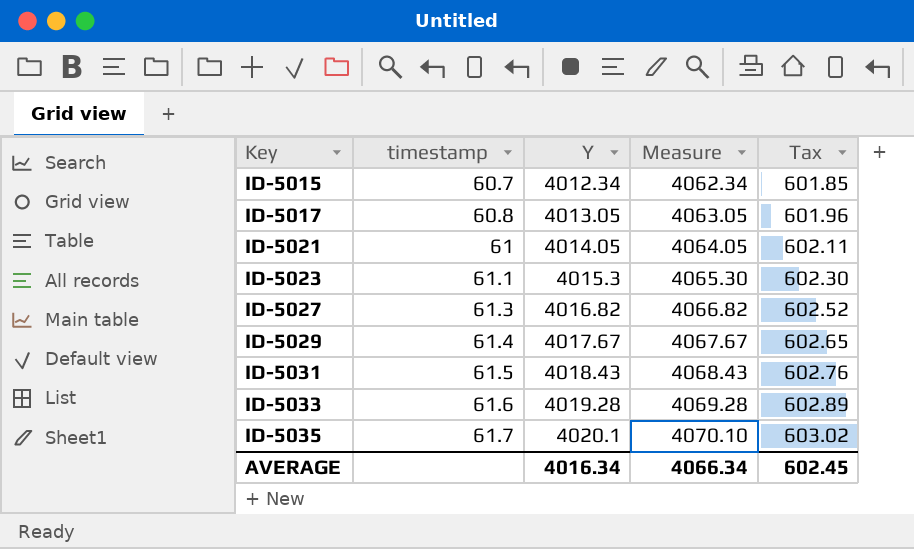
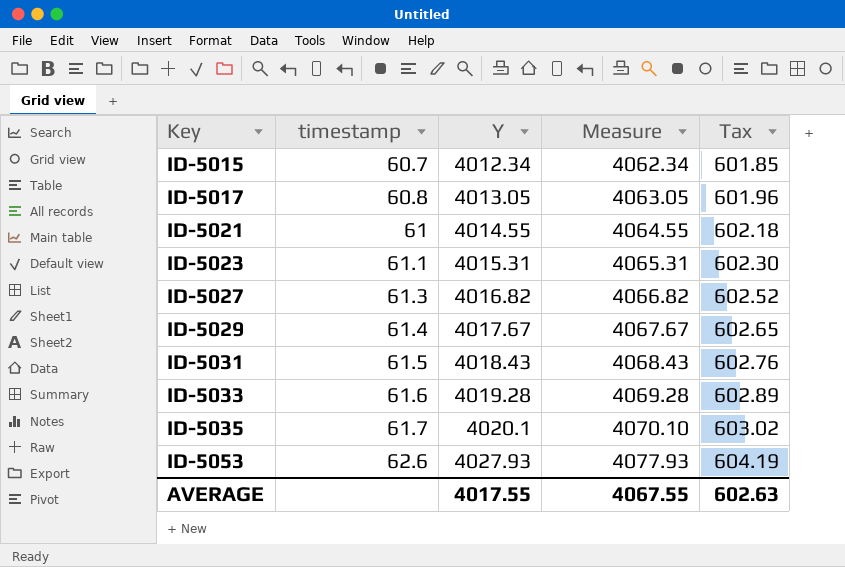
ID-5021 | Y: 4014.05 -> 4014.55
ID-5021 | Measure: 4064.05 -> 4064.55
ID-5021 | Tax: 602.11 -> 602.18
ID-5023 | Y: 4015.3 -> 4015.31
ID-5023 | Measure: 4065.30 -> 4065.31
row ID-5053: none -> 62.6 | 4027.93 | 4077.93 | 604.19
AVERAGE | Y: 4016.34 -> 4017.55
AVERAGE | Measure: 4066.34 -> 4067.55
AVERAGE | Tax: 602.45 -> 602.63

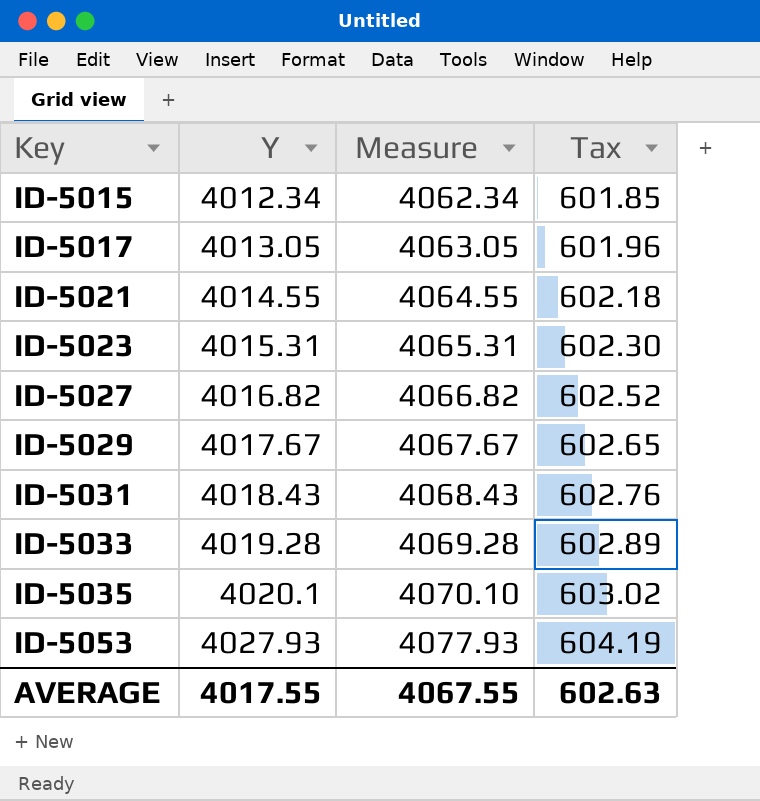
column timestamp | position: 2 -> none

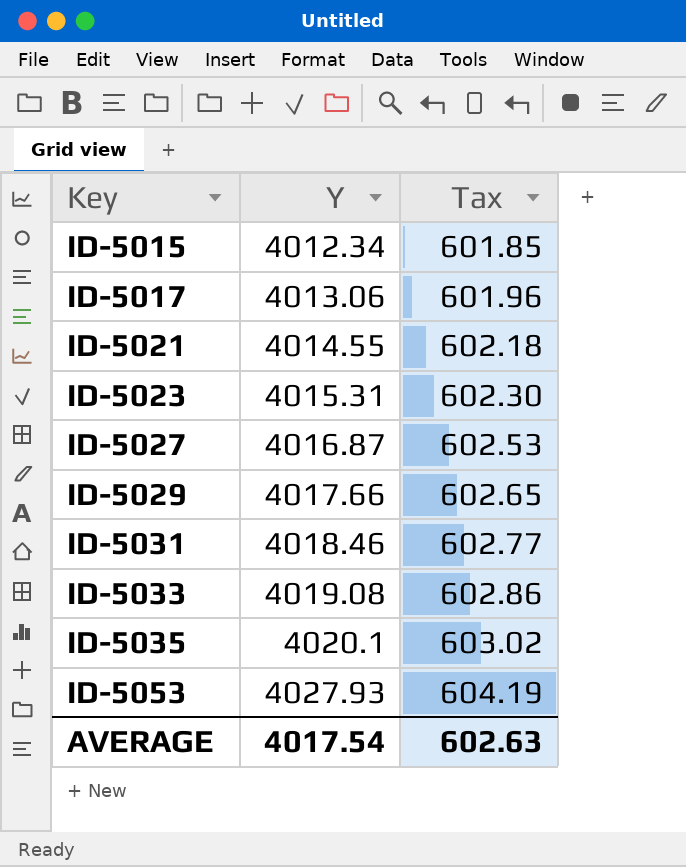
column Measure | formula: [Y] + 50 -> none
ID-5017 | Y: 4013.05 -> 4013.06
ID-5027 | Y: 4016.82 -> 4016.87
ID-5027 | Tax: 602.52 -> 602.53
ID-5029 | Y: 4017.67 -> 4017.66
ID-5031 | Y: 4018.43 -> 4018.46
ID-5031 | Tax: 602.76 -> 602.77
ID-5033 | Y: 4019.28 -> 4019.08
ID-5033 | Tax: 602.89 -> 602.86
AVERAGE | Y: 4017.55 -> 4017.54

